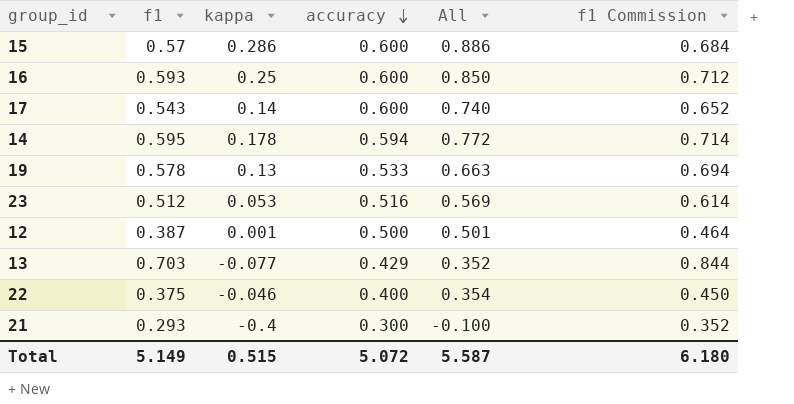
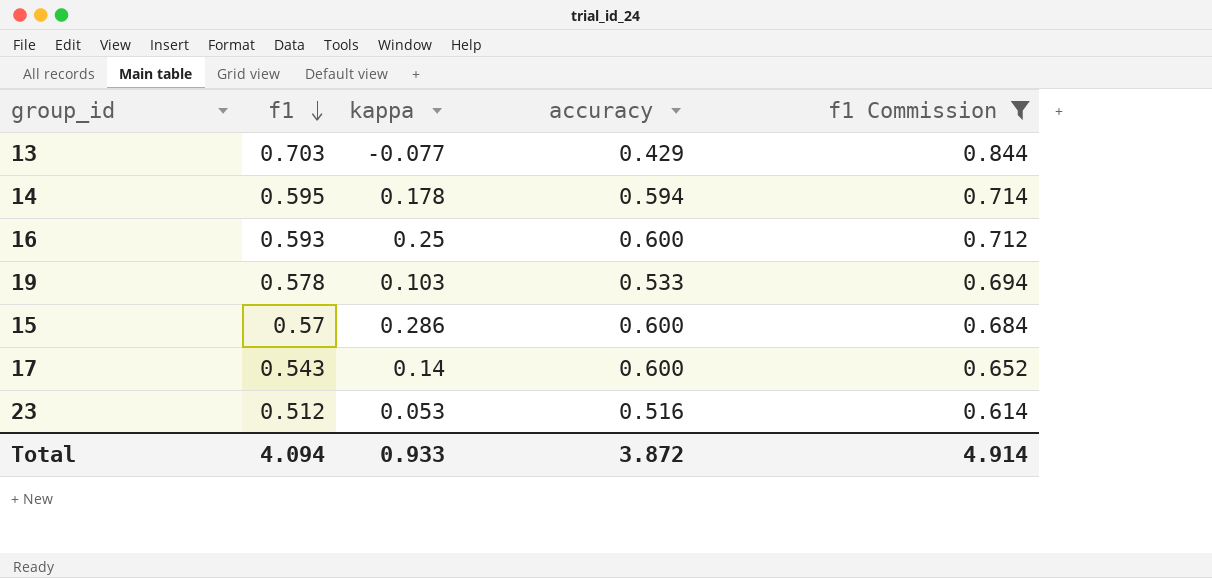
filter: none -> f1 Commission >= 0.614
row order: accuracy descending -> f1 descending
column All | formula: [kappa] + [accuracy] -> none
19 | kappa: 0.13 -> 0.103
Total | f1: 5.149 -> 4.094
Total | kappa: 0.515 -> 0.933
Total | accuracy: 5.072 -> 3.872
Total | f1 Commission: 6.180 -> 4.914

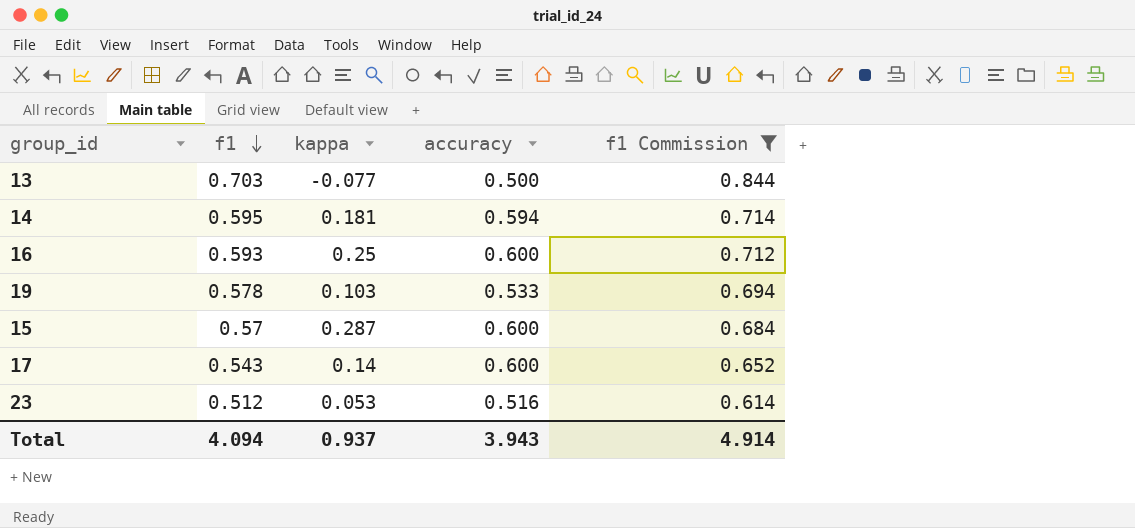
13 | accuracy: 0.429 -> 0.500
14 | kappa: 0.178 -> 0.181
15 | kappa: 0.286 -> 0.287
Total | kappa: 0.933 -> 0.937
Total | accuracy: 3.872 -> 3.943

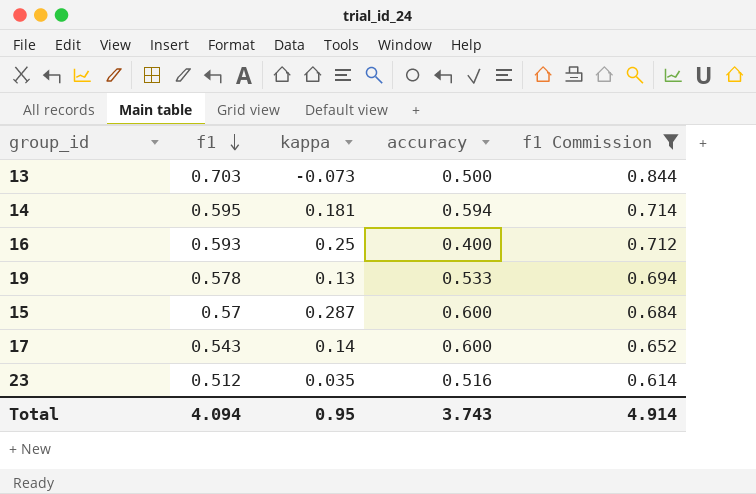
13 | kappa: -0.077 -> -0.073
16 | accuracy: 0.600 -> 0.400
19 | kappa: 0.103 -> 0.13
23 | kappa: 0.053 -> 0.035
Total | kappa: 0.937 -> 0.95
Total | accuracy: 3.943 -> 3.743

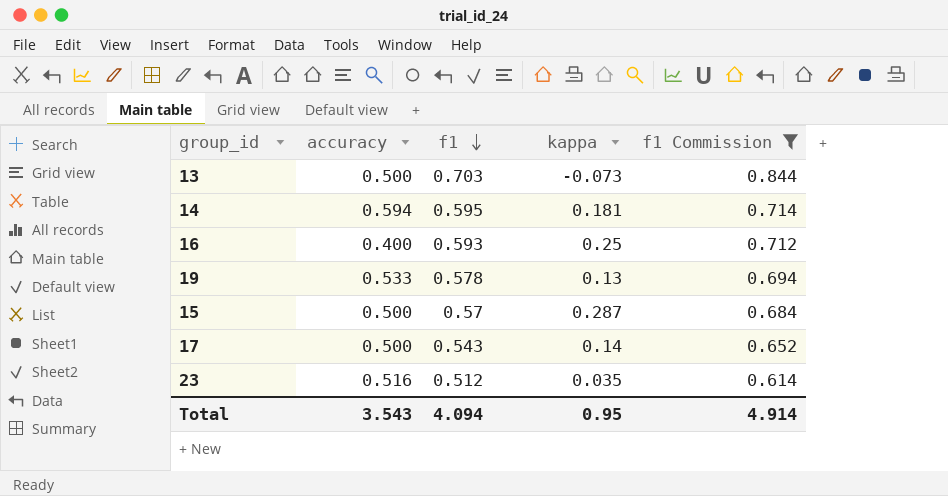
column accuracy | position: 4 -> 2
15 | accuracy: 0.600 -> 0.500
17 | accuracy: 0.600 -> 0.500
Total | accuracy: 3.743 -> 3.543

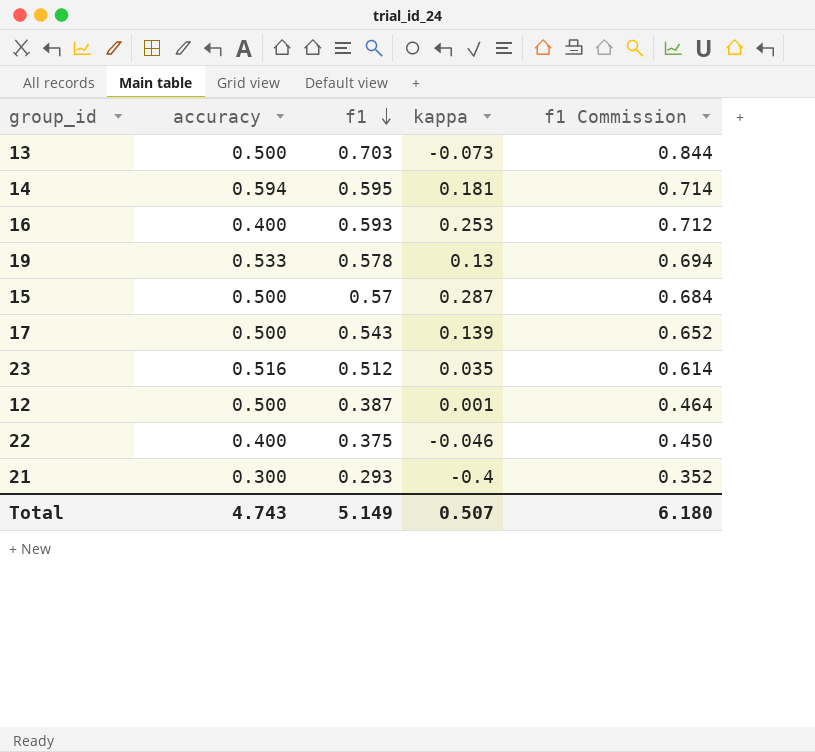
filter: f1 Commission >= 0.614 -> none
16 | kappa: 0.25 -> 0.253
17 | kappa: 0.14 -> 0.139
Total | accuracy: 3.543 -> 4.743
Total | f1: 4.094 -> 5.149
Total | kappa: 0.95 -> 0.507
Total | f1 Commission: 4.914 -> 6.180

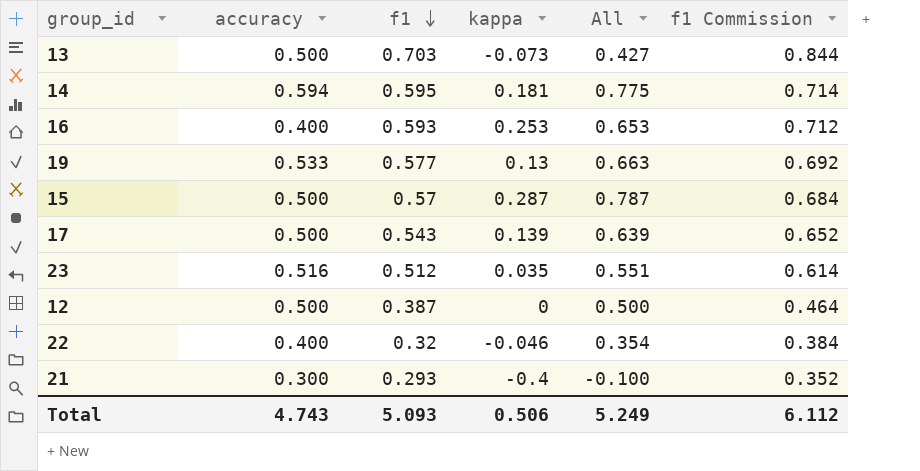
column All | formula: none -> [accuracy] + [kappa]
19 | f1: 0.578 -> 0.577
19 | f1 Commission: 0.694 -> 0.692
12 | kappa: 0.001 -> 0
22 | f1: 0.375 -> 0.32
22 | f1 Commission: 0.450 -> 0.384
Total | f1: 5.149 -> 5.093
Total | kappa: 0.507 -> 0.506
Total | f1 Commission: 6.180 -> 6.112

